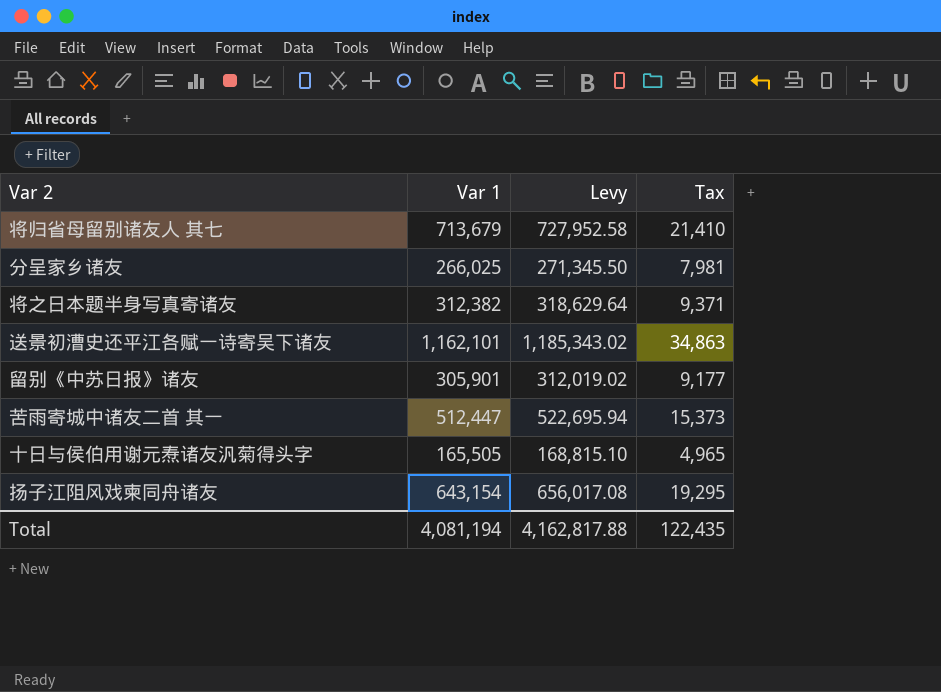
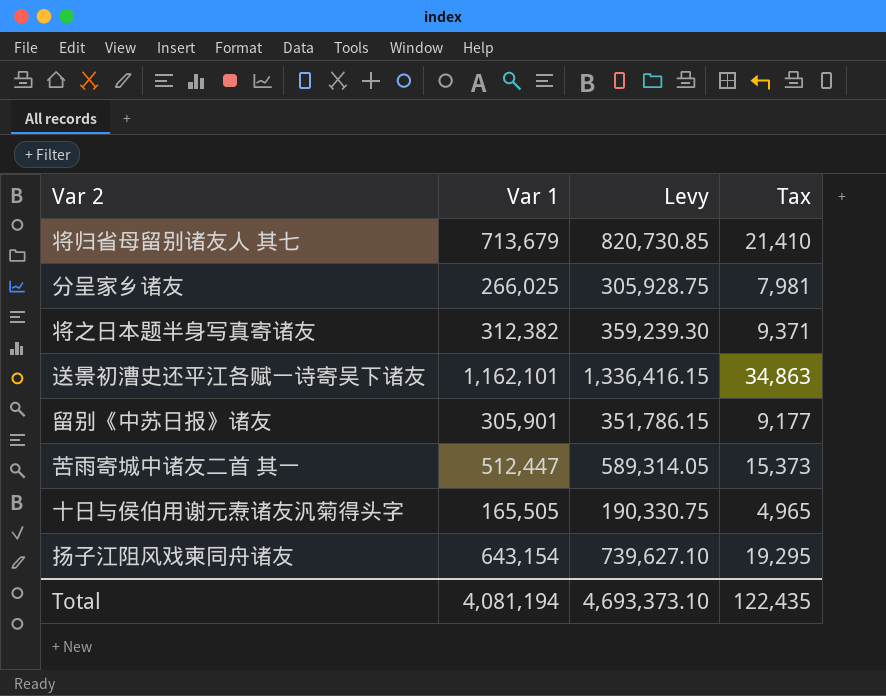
column Levy | formula: [Var 1] * 1.02 -> [Var 1] * 1.15
Total | Levy: 4,162,817.88 -> 4,693,373.10

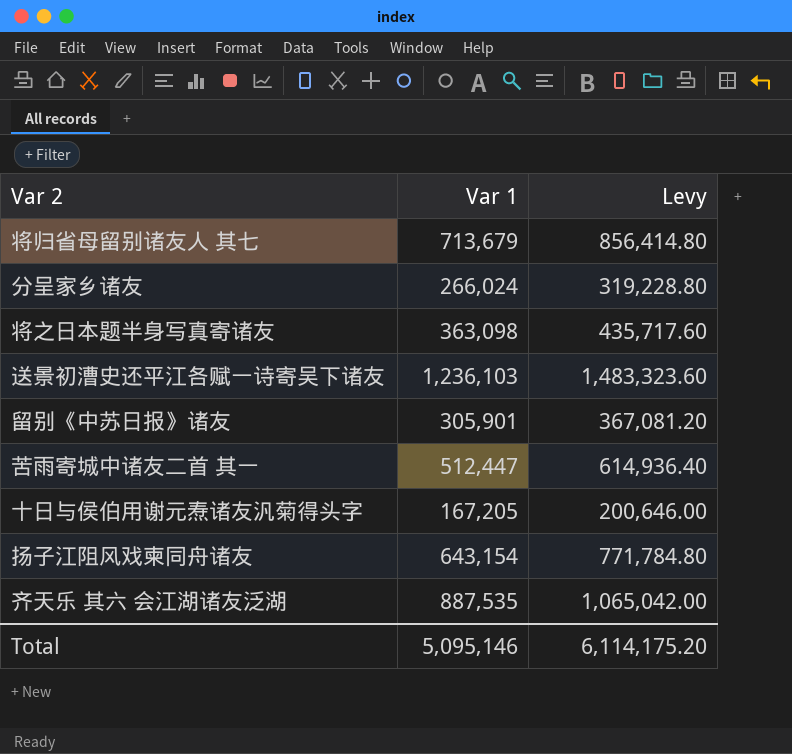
column Tax | formula: [Var 1] * 0.03 -> none
column Levy | formula: [Var 1] * 1.15 -> [Var 1] * 1.2
分呈家乡诸友 | Var 1: 266,025 -> 266,024
将之日本题半身写真寄诸友 | Var 1: 312,382 -> 363,098
送景初漕史还平江各赋一诗寄吴下诸友 | Var 1: 1,162,101 -> 1,236,103
十日与侯伯用谢元焘诸友汎菊得头字 | Var 1: 165,505 -> 167,205
row 齐天乐 其六 会江湖诸友泛湖: none -> 887,535 | 1,065,042.00
Total | Var 1: 4,081,194 -> 5,095,146
Total | Levy: 4,693,373.10 -> 6,114,175.20

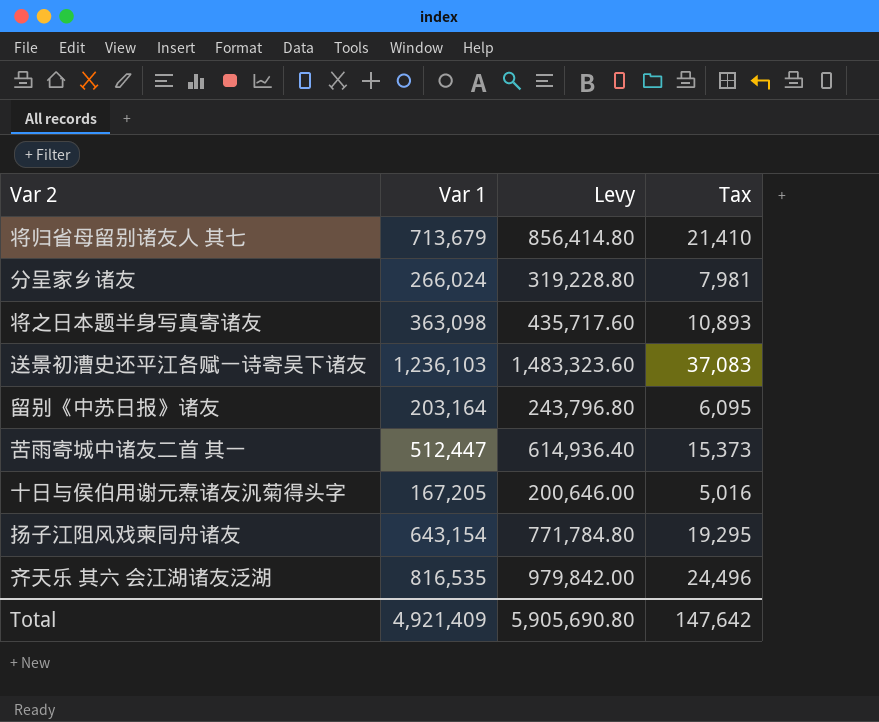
column Tax | formula: none -> [Var 1] * 0.03
留别《中苏日报》诸友 | Var 1: 305,901 -> 203,164
留别《中苏日报》诸友 | Levy: 367,081.20 -> 243,796.80
齐天乐 其六 会江湖诸友泛湖 | Var 1: 887,535 -> 816,535
齐天乐 其六 会江湖诸友泛湖 | Levy: 1,065,042.00 -> 979,842.00
Total | Var 1: 5,095,146 -> 4,921,409
Total | Levy: 6,114,175.20 -> 5,905,690.80

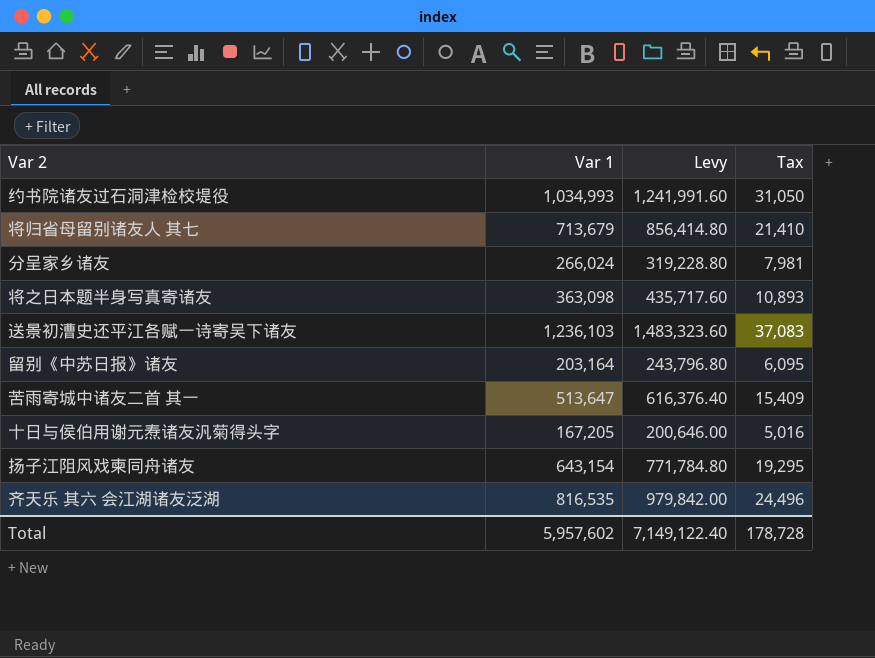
row 约书院诸友过石洞津检校堤役: none -> 1,034,993 | 1,241,991.60 | 31,050
苦雨寄城中诸友二首 其一 | Var 1: 512,447 -> 513,647
苦雨寄城中诸友二首 其一 | Levy: 614,936.40 -> 616,376.40
苦雨寄城中诸友二首 其一 | Tax: 15,373 -> 15,409
Total | Var 1: 4,921,409 -> 5,957,602
Total | Levy: 5,905,690.80 -> 7,149,122.40
Total | Tax: 147,642 -> 178,728

